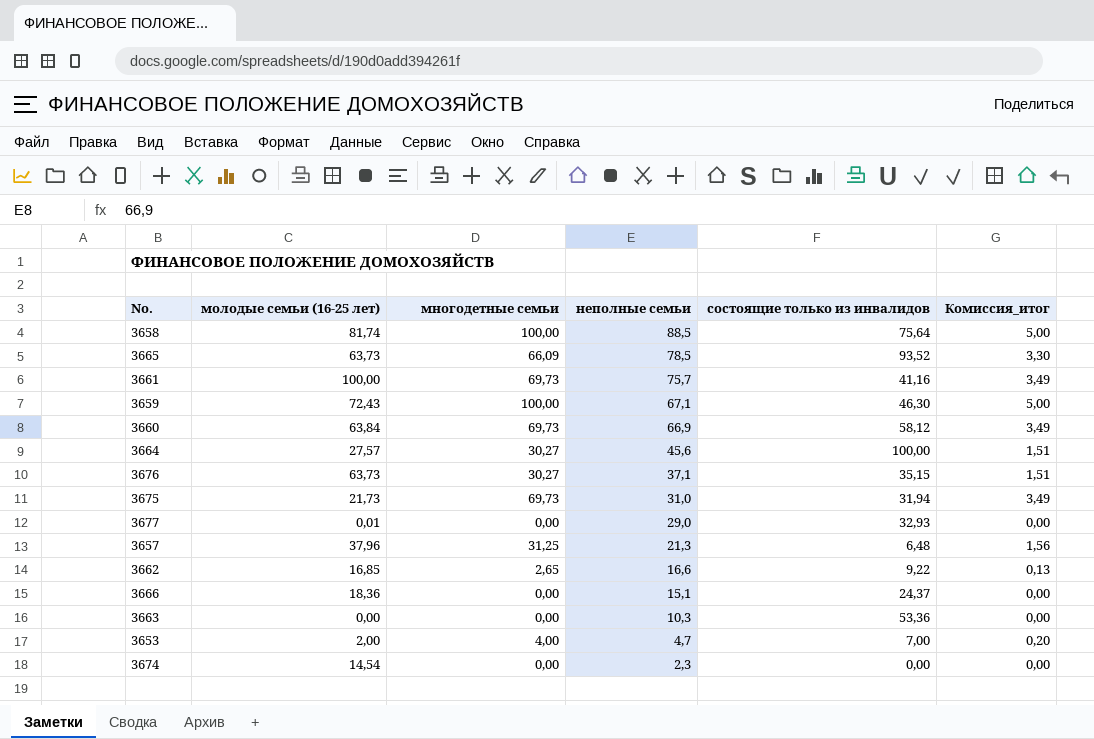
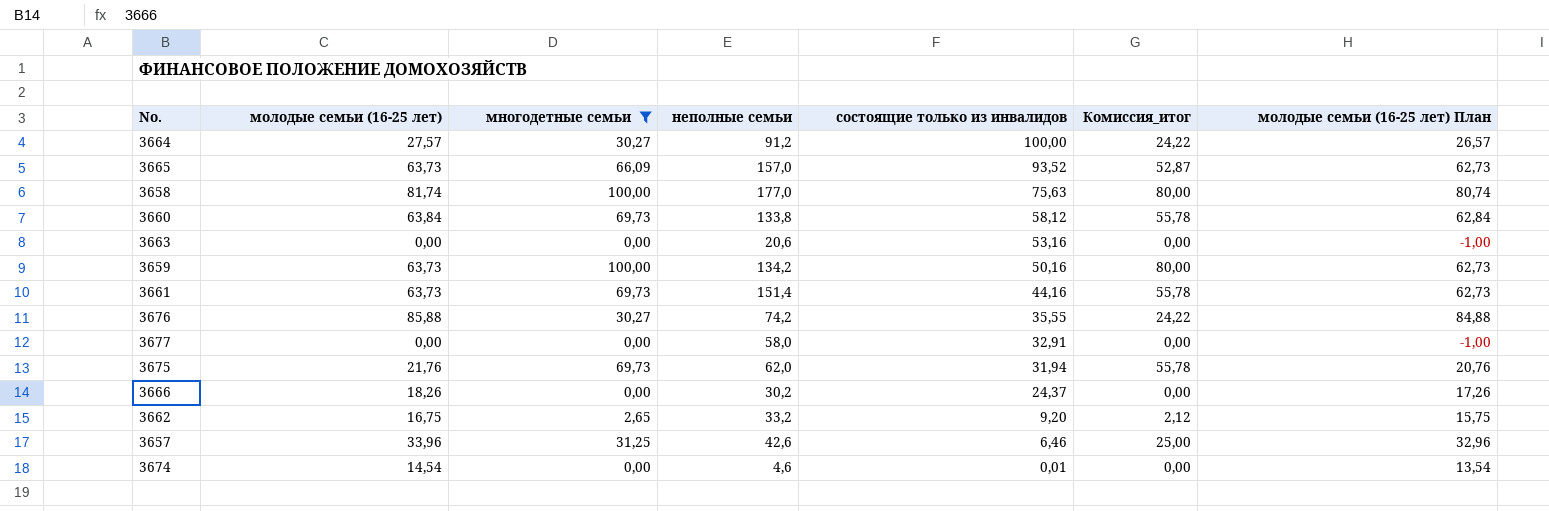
filter: none -> многодетные семьи != 4,00
row order: неполные семьи descending -> состоящие только из инвалидов descending
column Комиссия_итог | formula: [многодетные семьи] * 0,05 -> [многодетные семьи] * 0,8
column молодые семьи (16-25 лет) План | formula: none -> [молодые семьи (16-25 лет)] - 1
3664 | неполные семьи: 45,6 -> 91,2
3665 | неполные семьи: 78,5 -> 157,0
3658 | неполные семьи: 88,5 -> 177,0
3658 | состоящие только из инвалидов: 75,64 -> 75,63
3660 | неполные семьи: 66,9 -> 133,8
3663 | неполные семьи: 10,3 -> 20,6
3663 | состоящие только из инвалидов: 53,36 -> 53,16
3659 | молодые семьи (16-25 лет): 72,43 -> 63,73
3659 | неполные семьи: 67,1 -> 134,2
3659 | состоящие только из инвалидов: 46,30 -> 50,16
3661 | молодые семьи (16-25 лет): 100,00 -> 63,73
3661 | неполные семьи: 75,7 -> 151,4
3661 | состоящие только из инвалидов: 41,16 -> 44,16
3676 | молодые семьи (16-25 лет): 63,73 -> 85,88
3676 | неполные семьи: 37,1 -> 74,2
3676 | состоящие только из инвалидов: 35,15 -> 35,55
3677 | молодые семьи (16-25 лет): 0,01 -> 0,00
3677 | неполные семьи: 29,0 -> 58,0
3677 | состоящие только из инвалидов: 32,93 -> 32,91
3675 | молодые семьи (16-25 лет): 21,73 -> 21,76
3675 | неполные семьи: 31,0 -> 62,0
3666 | молодые семьи (16-25 лет): 18,36 -> 18,26
3666 | неполные семьи: 15,1 -> 30,2
3662 | молодые семьи (16-25 лет): 16,85 -> 16,75
3662 | неполные семьи: 16,6 -> 33,2
3662 | состоящие только из инвалидов: 9,22 -> 9,20
3657 | молодые семьи (16-25 лет): 37,96 -> 33,96
3657 | неполные семьи: 21,3 -> 42,6
3657 | состоящие только из инвалидов: 6,48 -> 6,46
3674 | неполные семьи: 2,3 -> 4,6
3674 | состоящие только из инвалидов: 0,00 -> 0,01

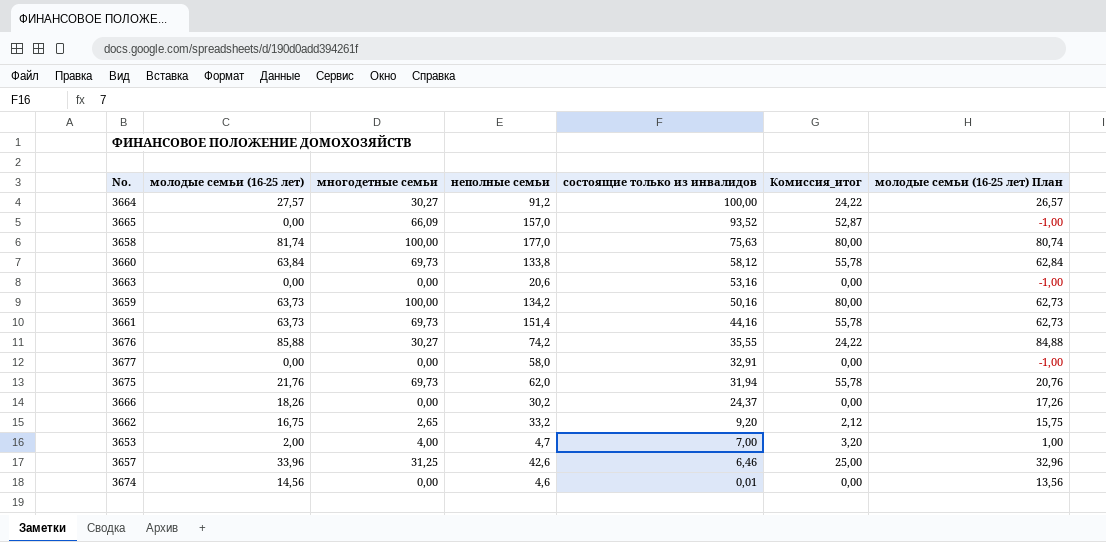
filter: многодетные семьи != 4,00 -> none
3665 | молодые семьи (16-25 лет): 63,73 -> 0,00
3665 | молодые семьи (16-25 лет) План: 62,73 -> -1,00
3674 | молодые семьи (16-25 лет): 14,54 -> 14,56
3674 | молодые семьи (16-25 лет) План: 13,54 -> 13,56

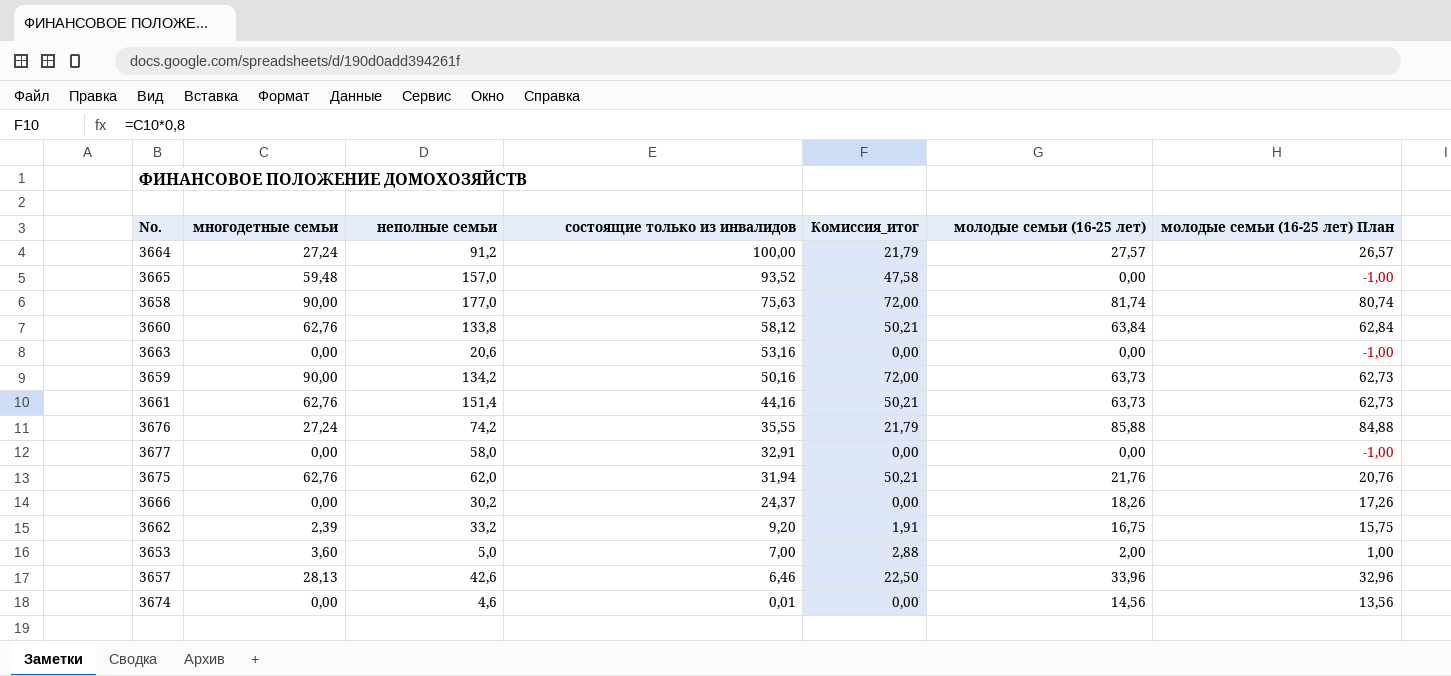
column молодые семьи (16-25 лет) | position: 2 -> 6
3664 | многодетные семьи: 30,27 -> 27,24
3664 | Комиссия_итог: 24,22 -> 21,79
3665 | многодетные семьи: 66,09 -> 59,48
3665 | Комиссия_итог: 52,87 -> 47,58
3658 | многодетные семьи: 100,00 -> 90,00
3658 | Комиссия_итог: 80,00 -> 72,00
3660 | многодетные семьи: 69,73 -> 62,76
3660 | Комиссия_итог: 55,78 -> 50,21
3659 | многодетные семьи: 100,00 -> 90,00
3659 | Комиссия_итог: 80,00 -> 72,00
3661 | многодетные семьи: 69,73 -> 62,76
3661 | Комиссия_итог: 55,78 -> 50,21
3676 | многодетные семьи: 30,27 -> 27,24
3676 | Комиссия_итог: 24,22 -> 21,79
3675 | многодетные семьи: 69,73 -> 62,76
3675 | Комиссия_итог: 55,78 -> 50,21
3662 | многодетные семьи: 2,65 -> 2,39
3662 | Комиссия_итог: 2,12 -> 1,91
3653 | многодетные семьи: 4,00 -> 3,60
3653 | неполные семьи: 4,7 -> 5,0
3653 | Комиссия_итог: 3,20 -> 2,88
3657 | многодетные семьи: 31,25 -> 28,13
3657 | Комиссия_итог: 25,00 -> 22,50

